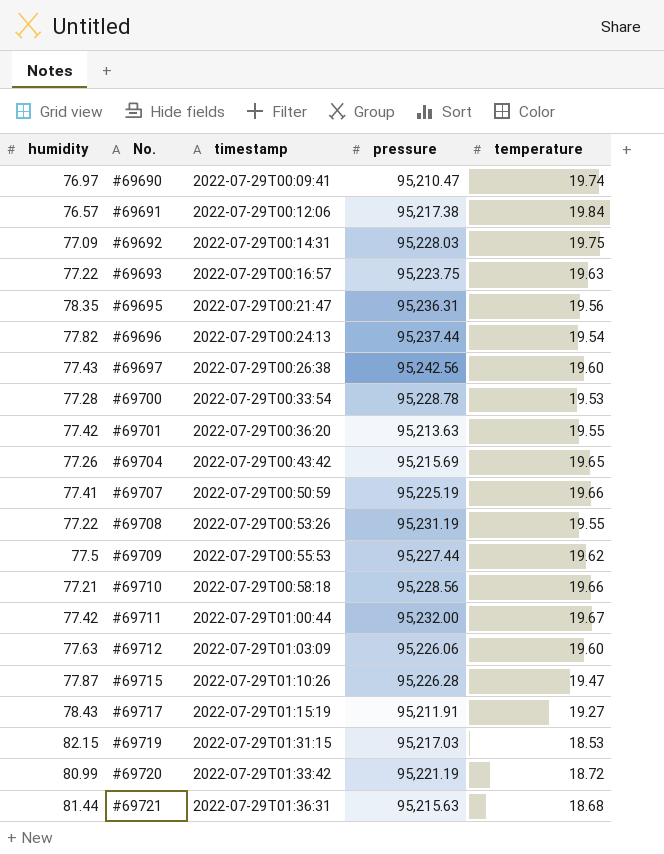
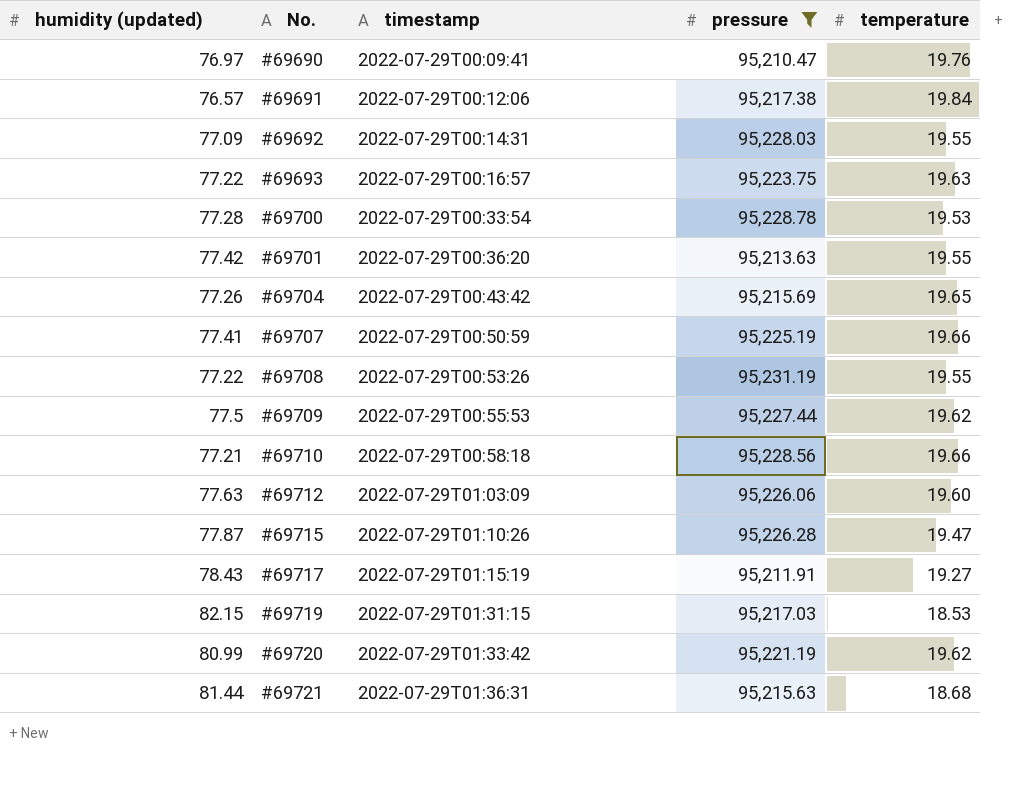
filter: none -> pressure <= 95,231.19
column name: humidity -> humidity (updated)
#69690 | temperature: 19.74 -> 19.76
#69692 | temperature: 19.75 -> 19.55
#69720 | temperature: 18.72 -> 19.62

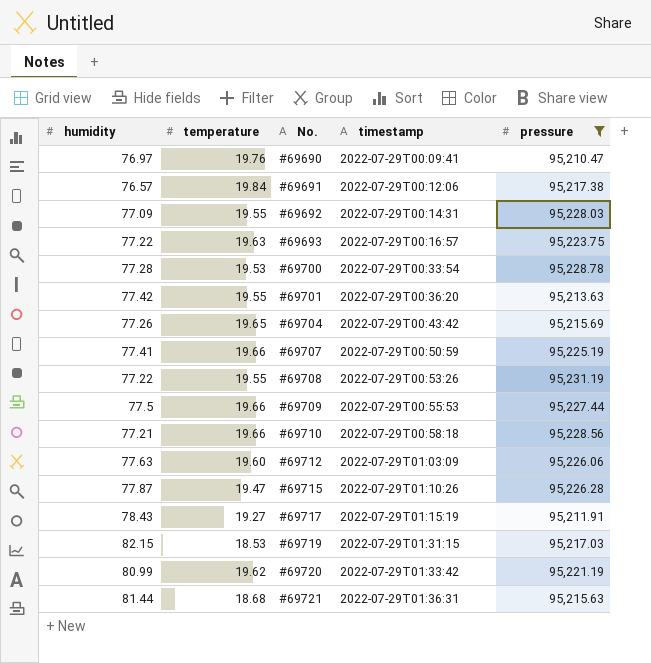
column name: humidity (updated) -> humidity
column temperature | position: 5 -> 2
#69709 | temperature: 19.62 -> 19.66

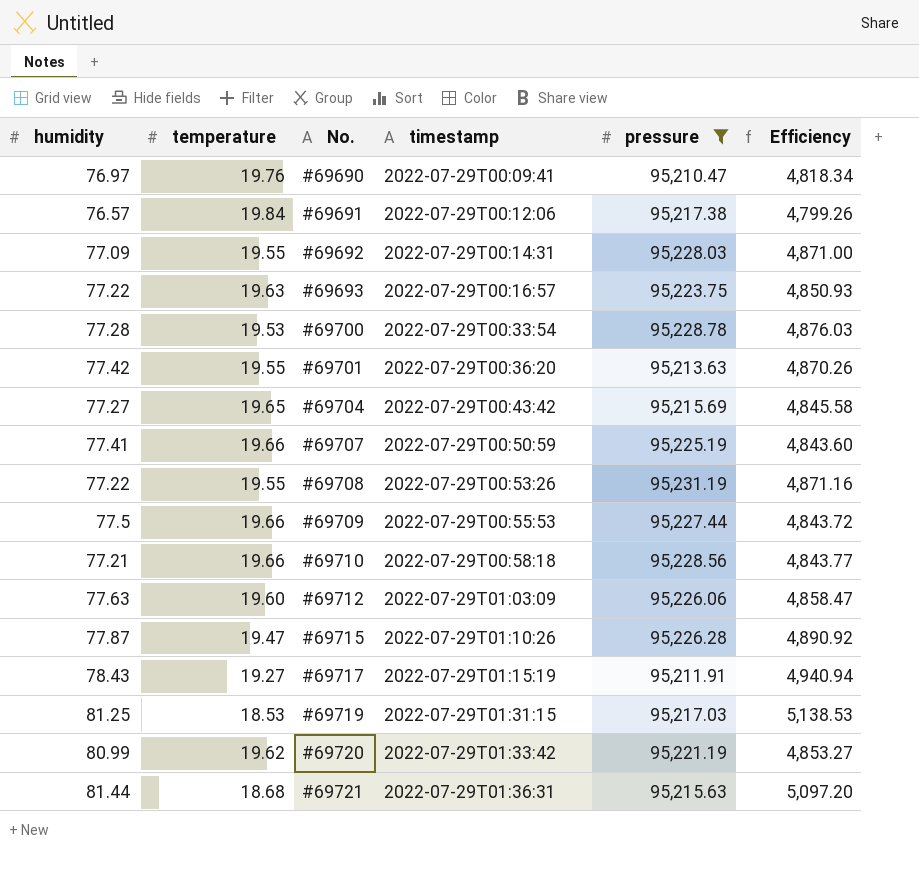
column Efficiency | formula: none -> [pressure] / [temperature]
#69704 | humidity: 77.26 -> 77.27
#69719 | humidity: 82.15 -> 81.25

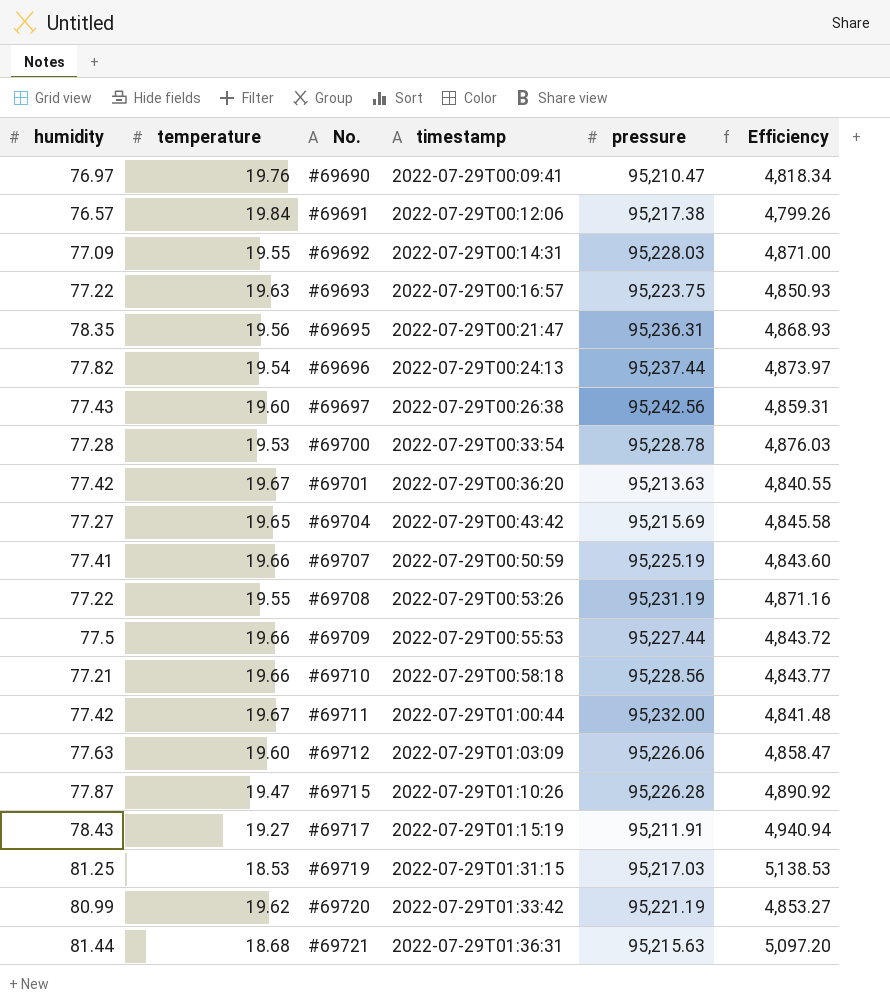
filter: pressure <= 95,231.19 -> none
#69701 | temperature: 19.55 -> 19.67
#69701 | Efficiency: 4,870.26 -> 4,840.55

